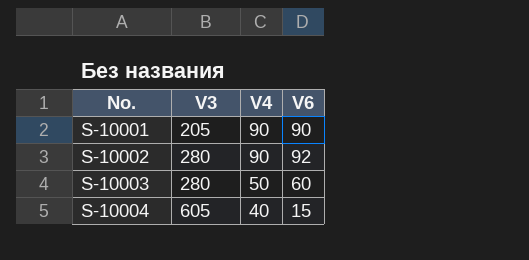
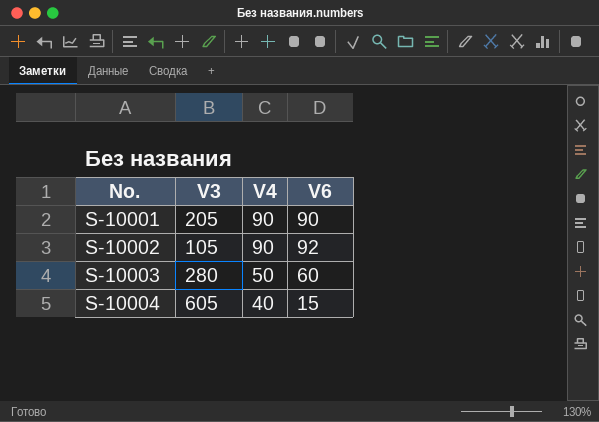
S-10002 | V3: 280 -> 105

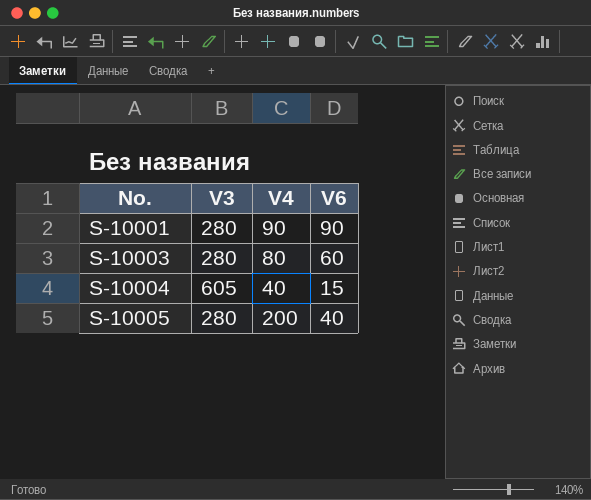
row S-10002: 105 | 90 | 92 -> none
S-10001 | V3: 205 -> 280
S-10003 | V4: 50 -> 80
row S-10005: none -> 280 | 200 | 40

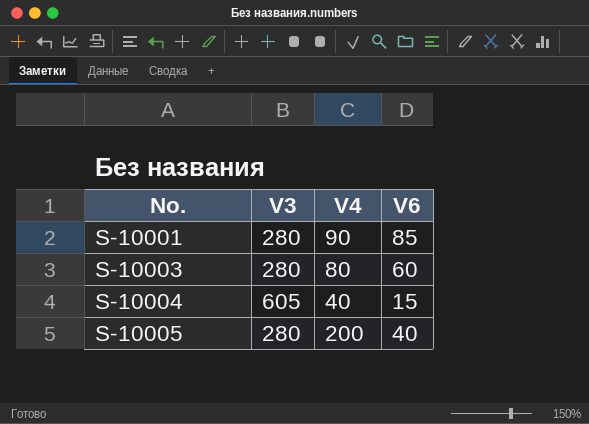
S-10001 | V6: 90 -> 85

